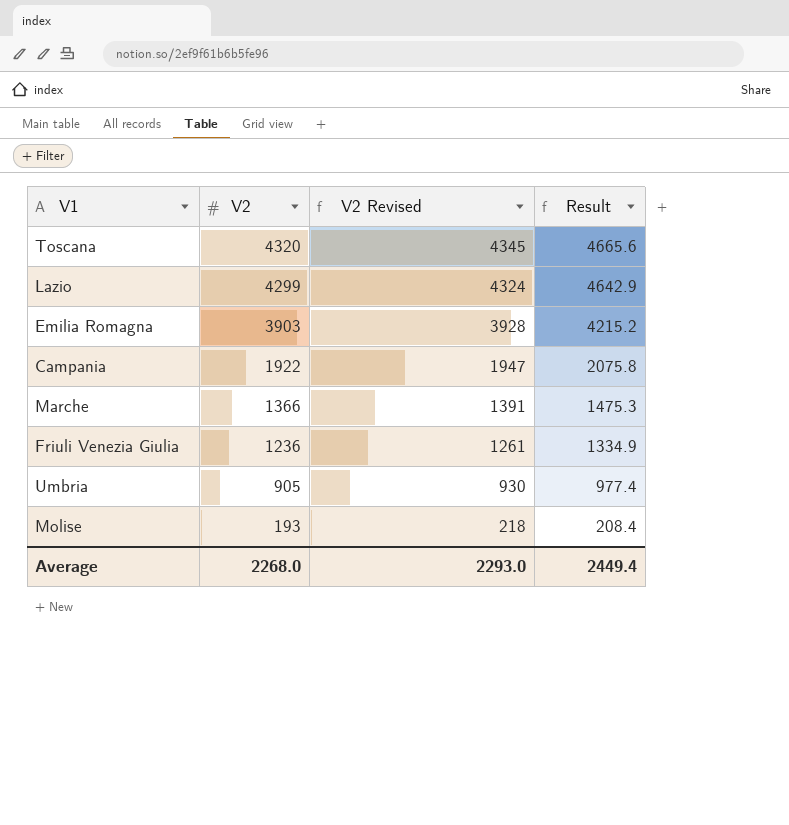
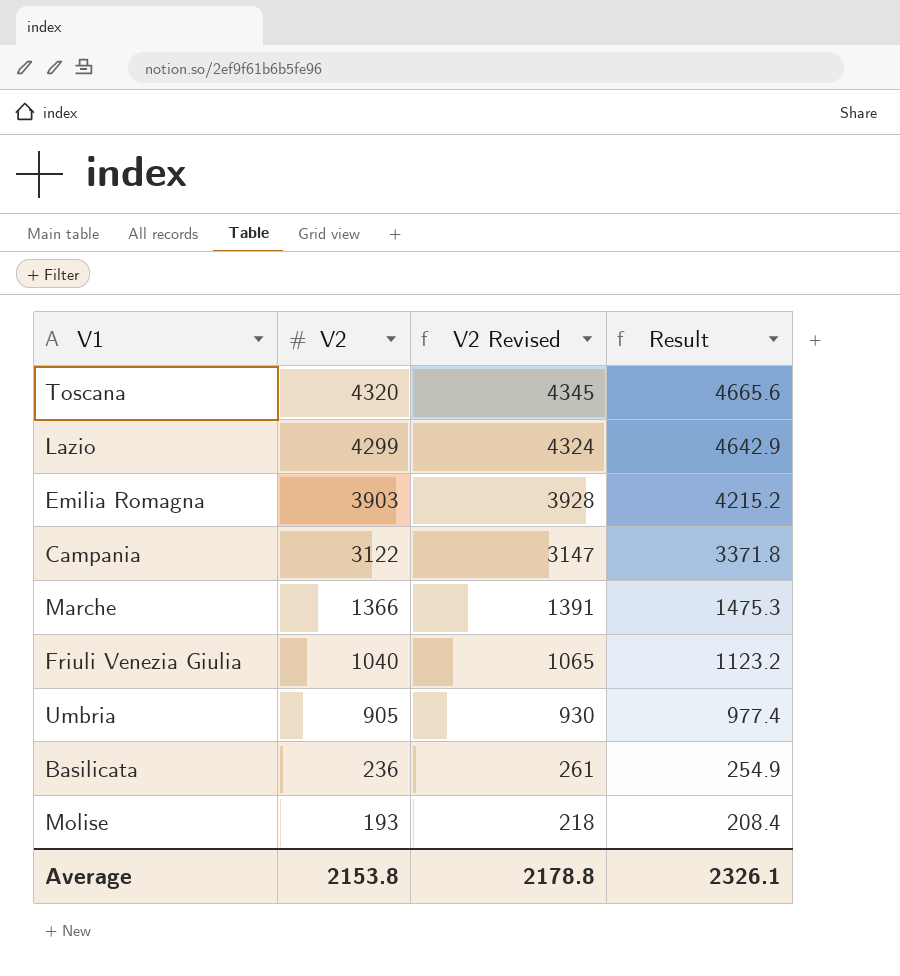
Campania | V2: 1922 -> 3122
Campania | V2 Revised: 1947 -> 3147
Campania | Result: 2075.8 -> 3371.8
Friuli Venezia Giulia | V2: 1236 -> 1040
Friuli Venezia Giulia | V2 Revised: 1261 -> 1065
Friuli Venezia Giulia | Result: 1334.9 -> 1123.2
row Basilicata: none -> 236 | 261 | 254.9
Average | V2: 2268.0 -> 2153.8
Average | V2 Revised: 2293.0 -> 2178.8
Average | Result: 2449.4 -> 2326.1

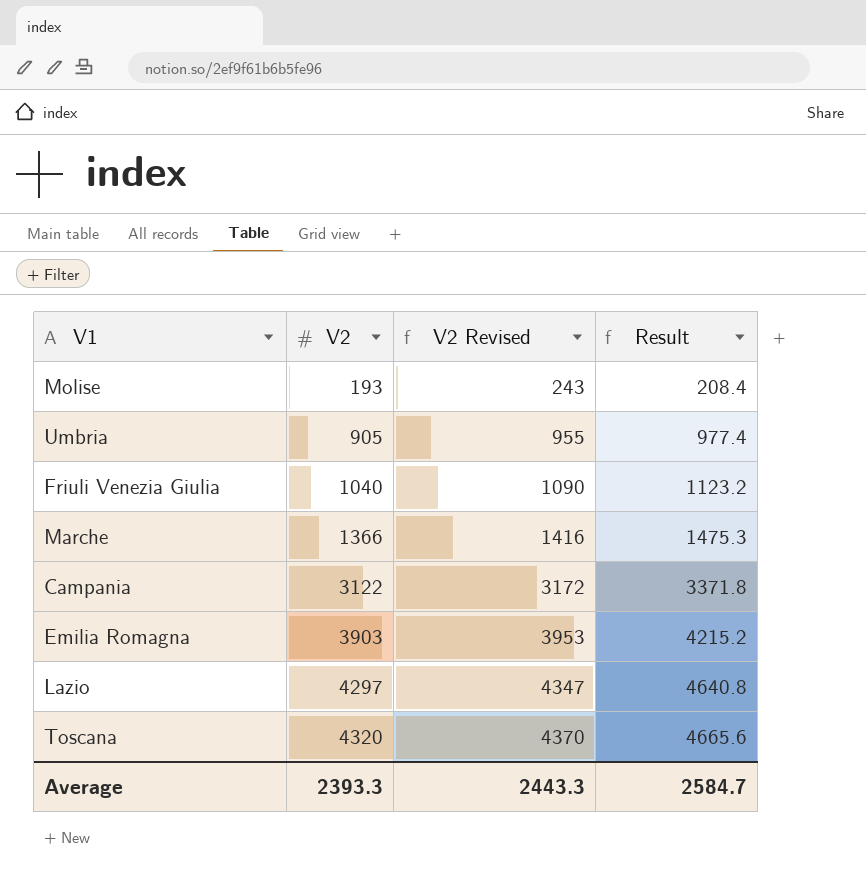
row order: V2 descending -> V2 ascending
column V2 Revised | formula: [V2] + 25 -> [V2] + 50
row Basilicata: 236 | 261 | 254.9 -> none
Lazio | V2: 4299 -> 4297
Lazio | Result: 4642.9 -> 4640.8
Average | V2: 2153.8 -> 2393.3
Average | V2 Revised: 2178.8 -> 2443.3
Average | Result: 2326.1 -> 2584.7

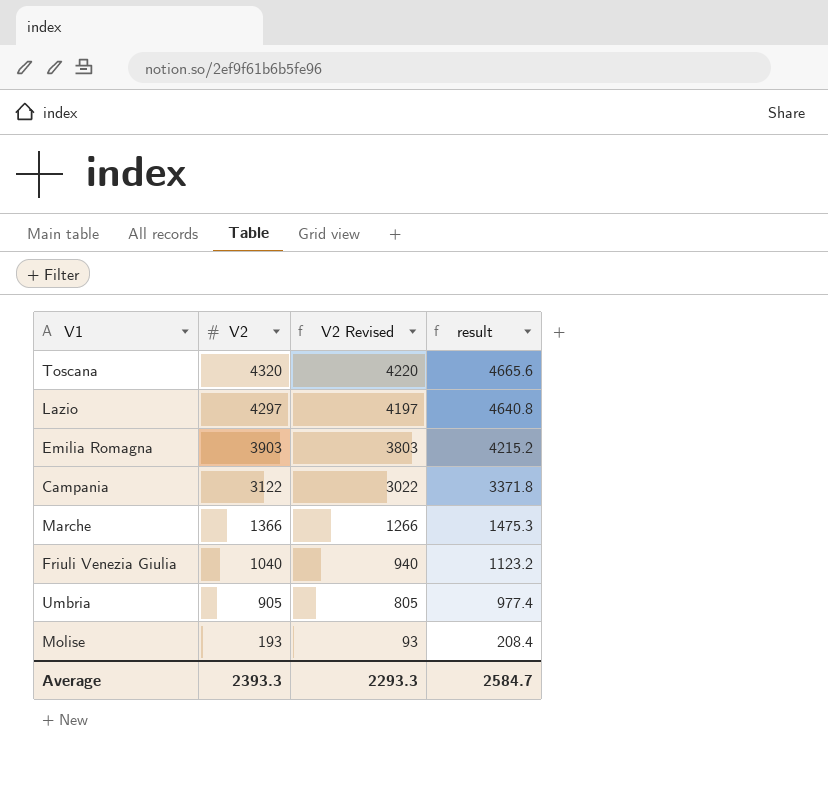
row order: V2 ascending -> V2 descending
column V2 Revised | formula: [V2] + 50 -> [V2] - 100
column name: Result -> result
Average | V2 Revised: 2443.3 -> 2293.3

